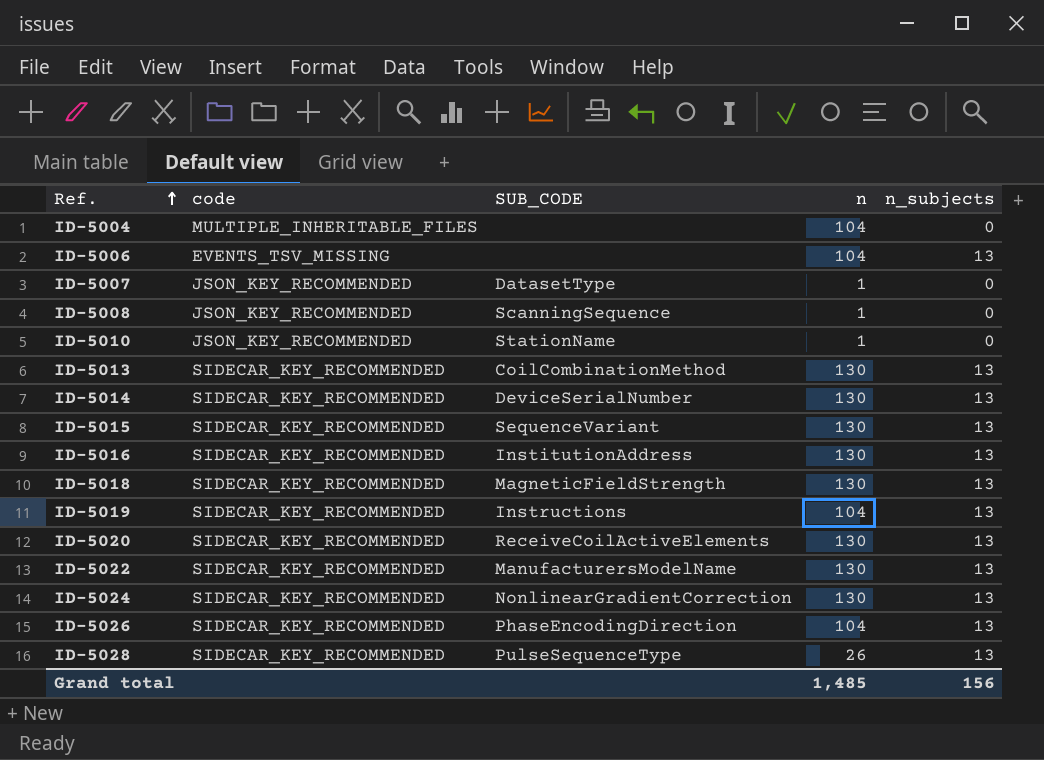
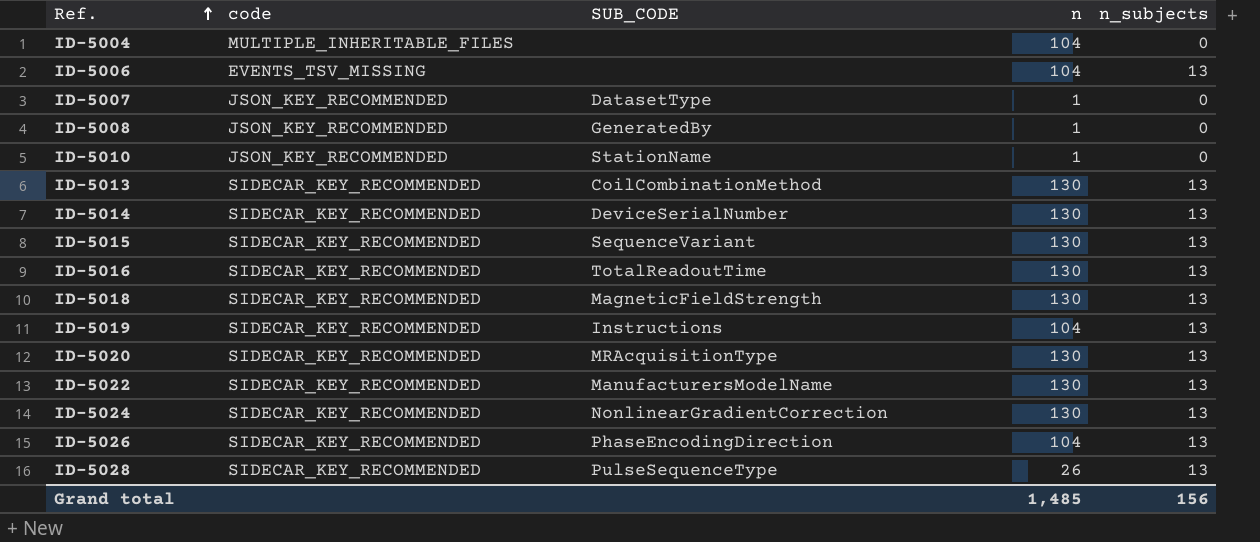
ID-5008 | SUB_CODE: ScanningSequence -> GeneratedBy
ID-5016 | SUB_CODE: InstitutionAddress -> TotalReadoutTime
ID-5020 | SUB_CODE: ReceiveCoilActiveElements -> MRAcquisitionType

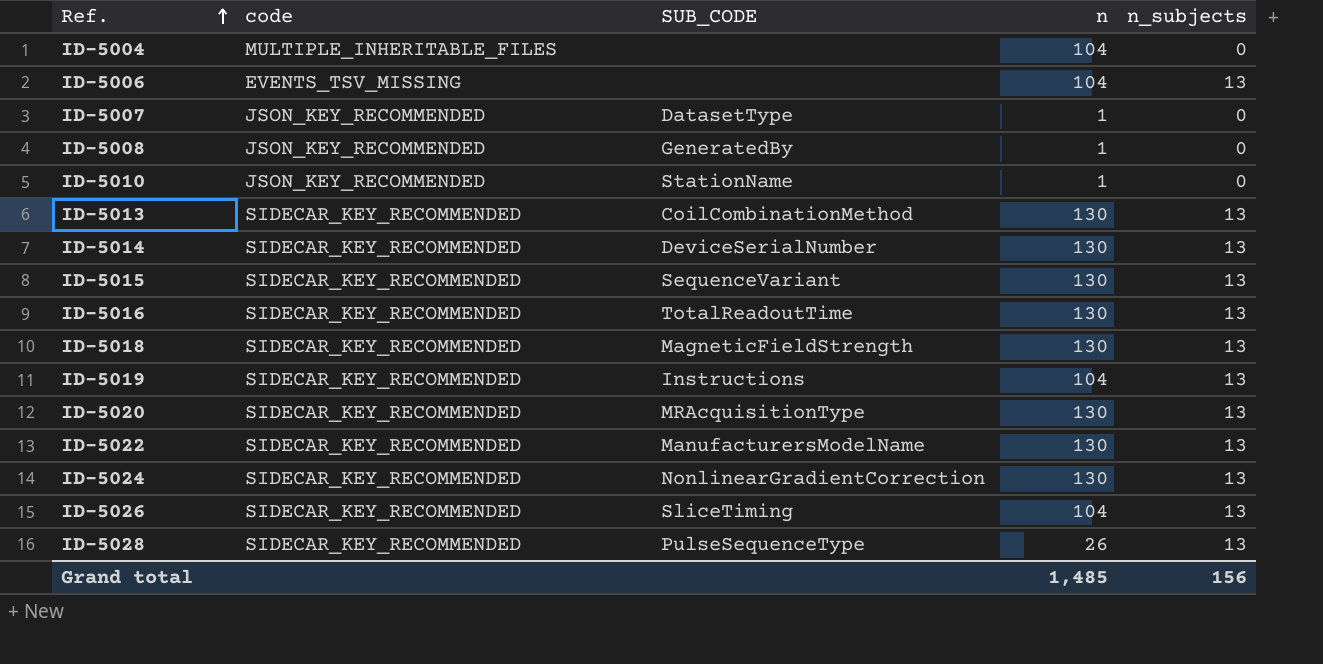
ID-5026 | SUB_CODE: PhaseEncodingDirection -> SliceTiming

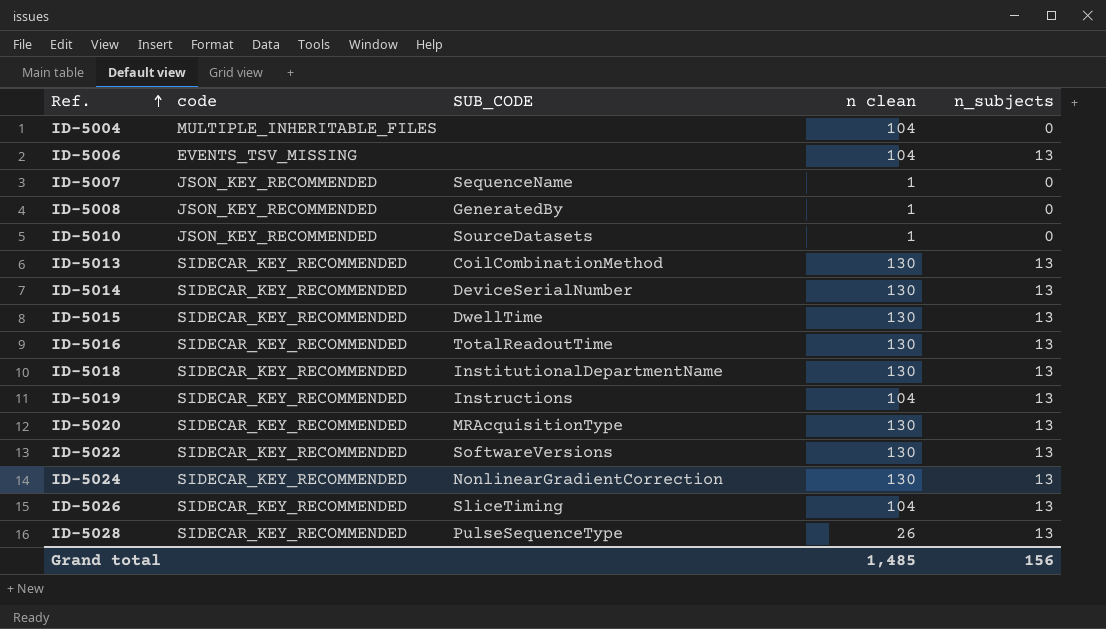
column name: n -> n clean
ID-5007 | SUB_CODE: DatasetType -> SequenceName
ID-5010 | SUB_CODE: StationName -> SourceDatasets
ID-5015 | SUB_CODE: SequenceVariant -> DwellTime
ID-5018 | SUB_CODE: MagneticFieldStrength -> InstitutionalDepartmentName
ID-5022 | SUB_CODE: ManufacturersModelName -> SoftwareVersions

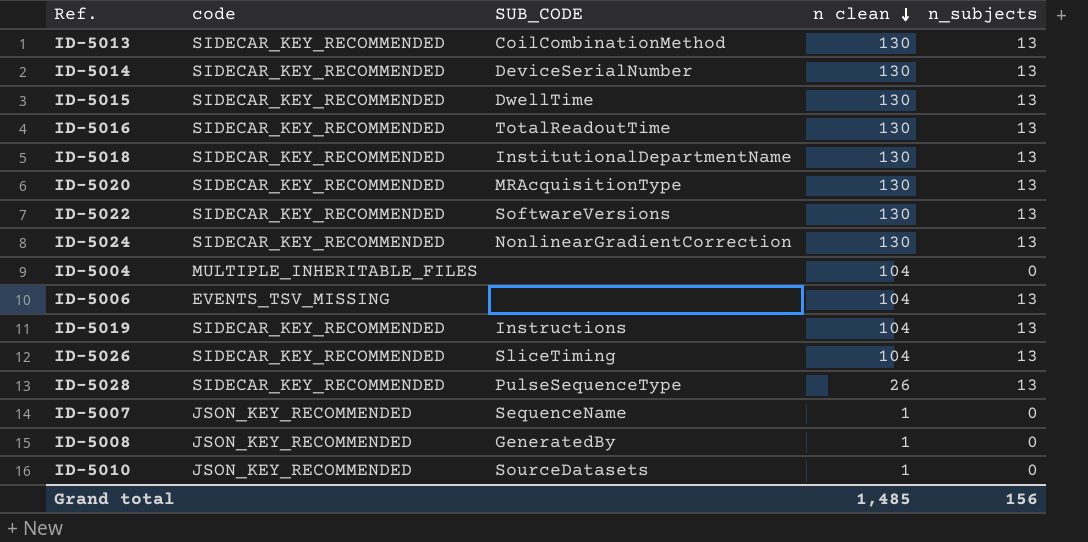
row order: Ref. ascending -> n clean descending

